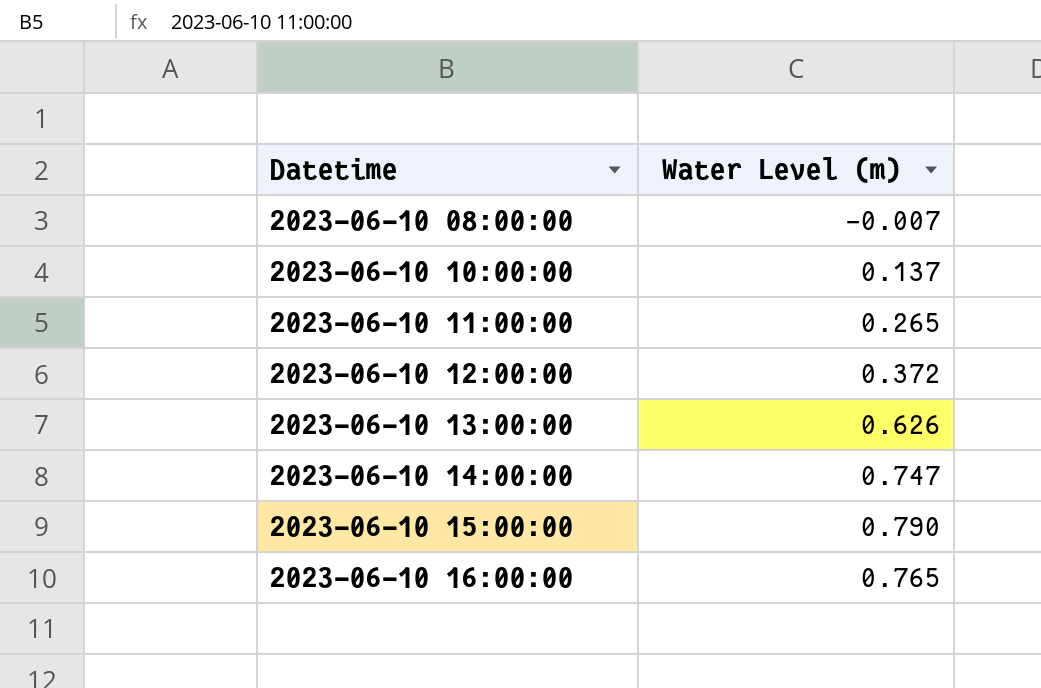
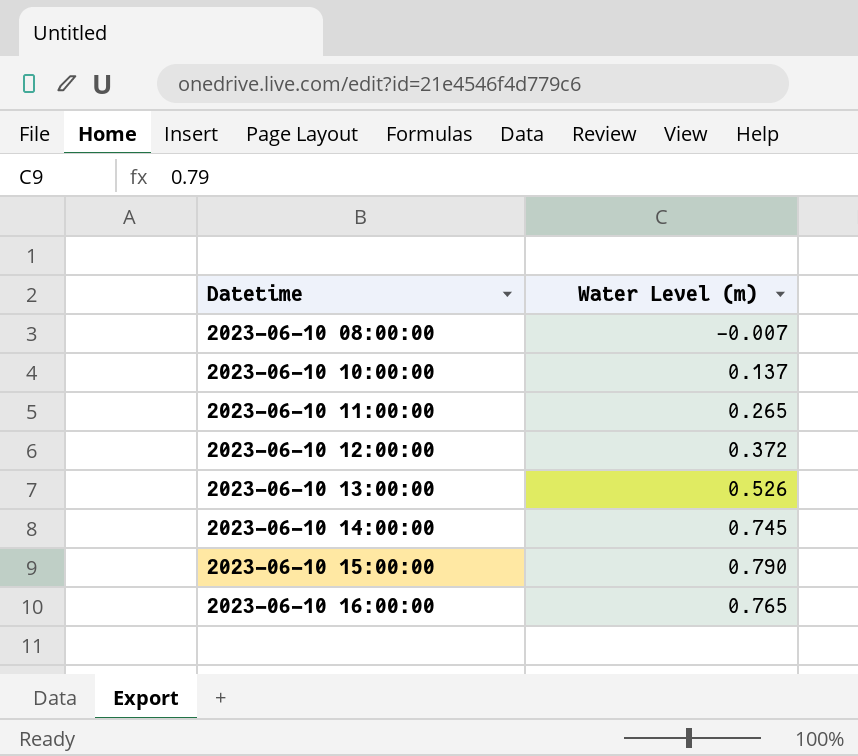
2023-06-10 13:00:00 | Water Level (m): 0.626 -> 0.526
2023-06-10 14:00:00 | Water Level (m): 0.747 -> 0.745

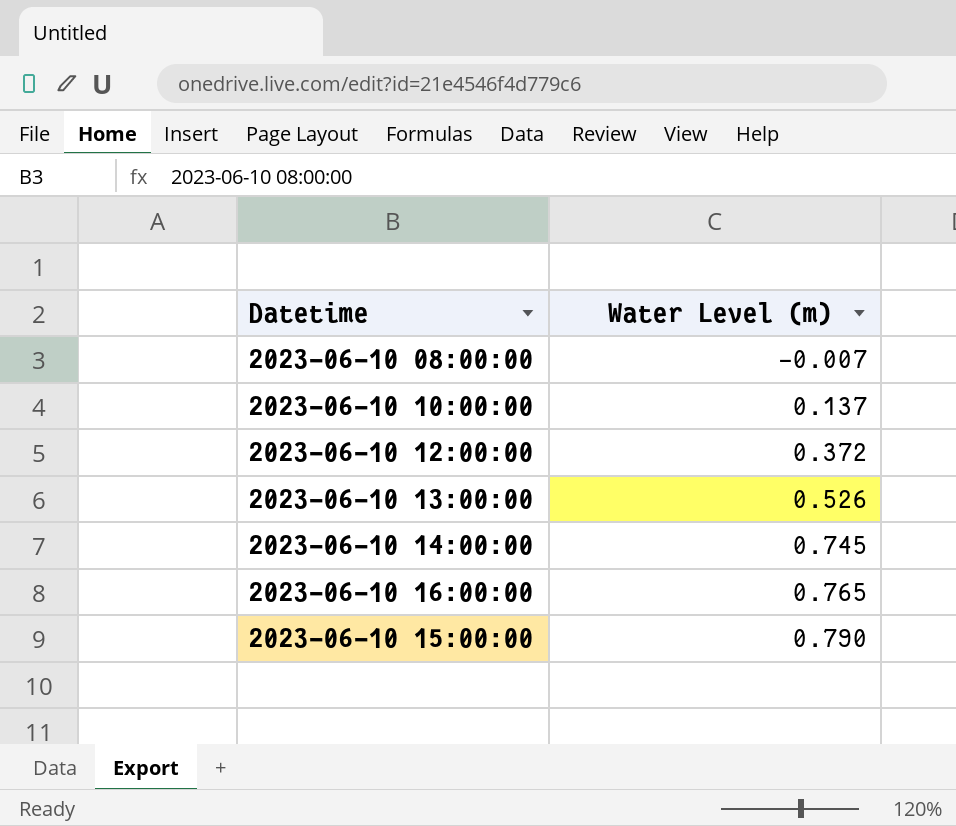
row order: Datetime ascending -> Water Level (m) ascending
row 2023-06-10 11:00:00: 0.265 -> none

